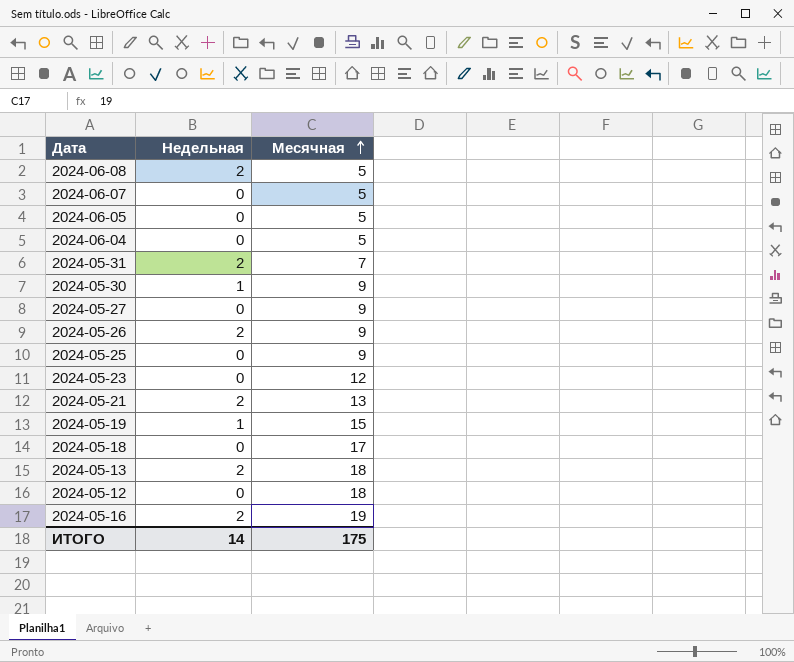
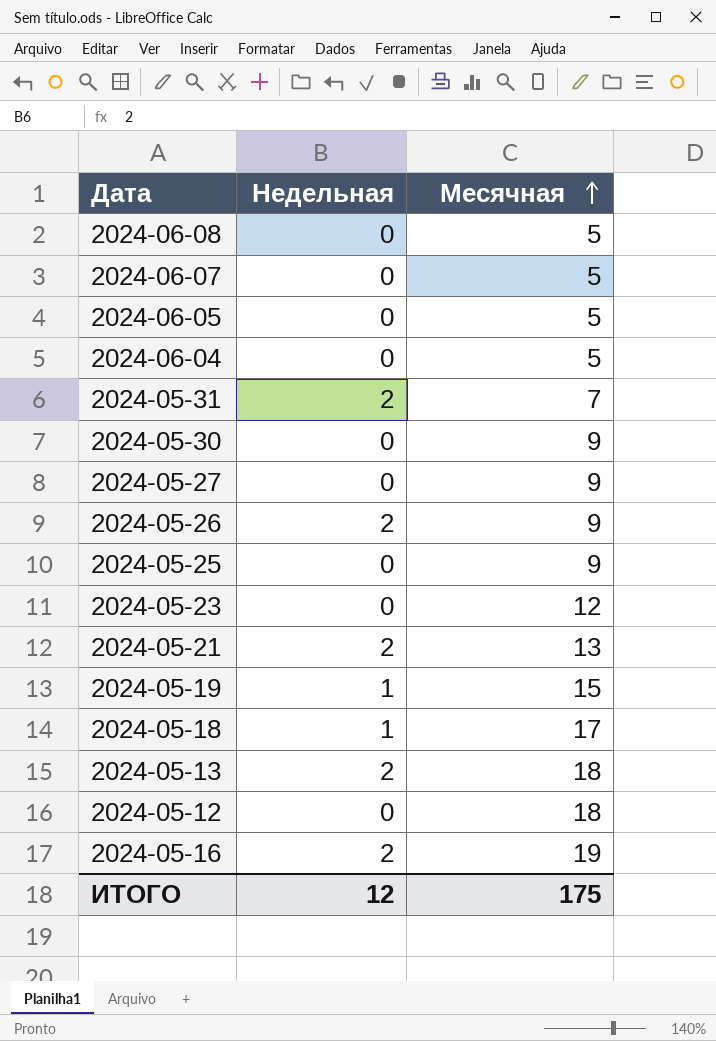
2024-06-08 | Недельная: 2 -> 0
2024-05-30 | Недельная: 1 -> 0
2024-05-18 | Недельная: 0 -> 1
ИТОГО | Недельная: 14 -> 12

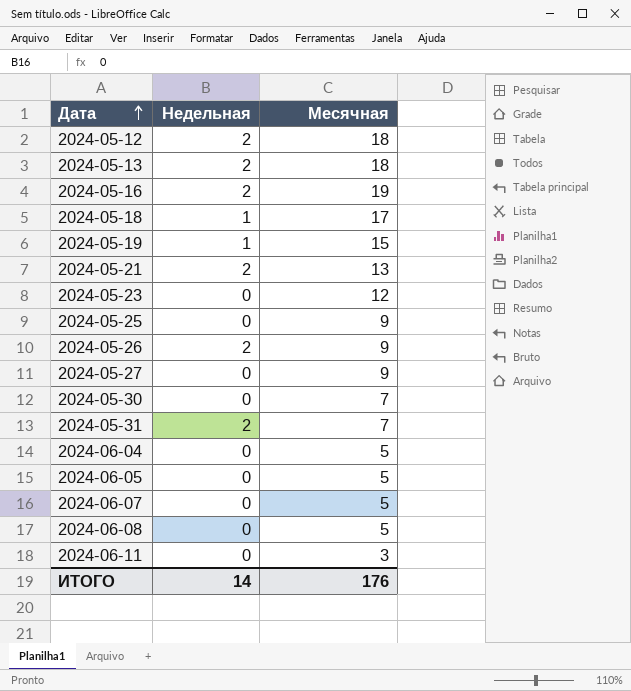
row order: Месячная ascending -> Дата ascending
2024-05-12 | Недельная: 0 -> 2
2024-05-30 | Месячная: 9 -> 7
row 2024-06-11: none -> 0 | 3
ИТОГО | Недельная: 12 -> 14
ИТОГО | Месячная: 175 -> 176

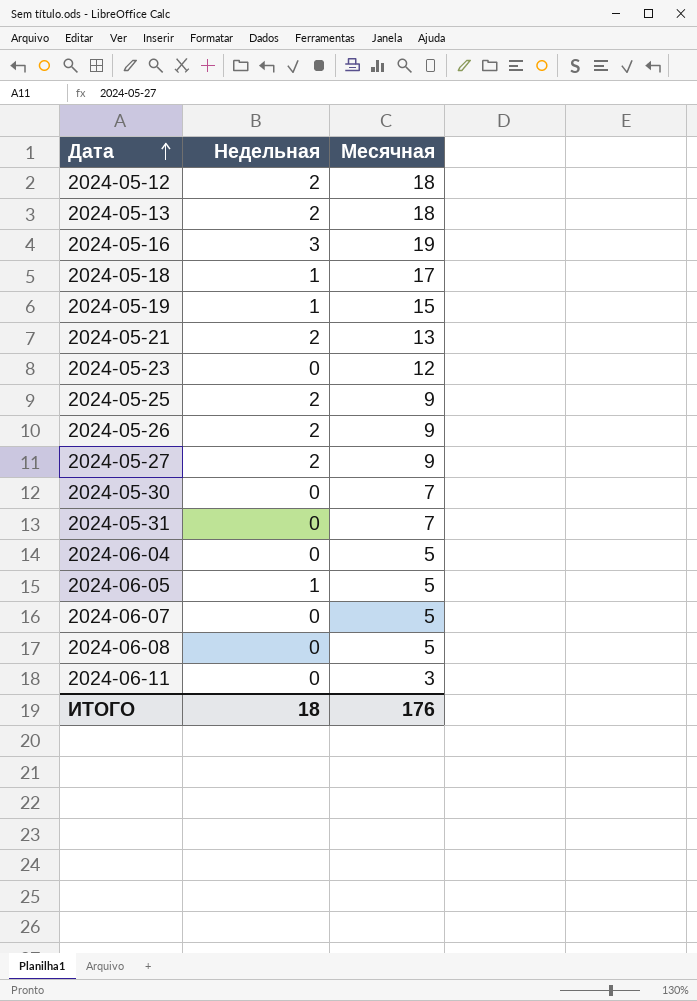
2024-05-16 | Недельная: 2 -> 3
2024-05-25 | Недельная: 0 -> 2
2024-05-27 | Недельная: 0 -> 2
2024-05-31 | Недельная: 2 -> 0
2024-06-05 | Недельная: 0 -> 1
ИТОГО | Недельная: 14 -> 18

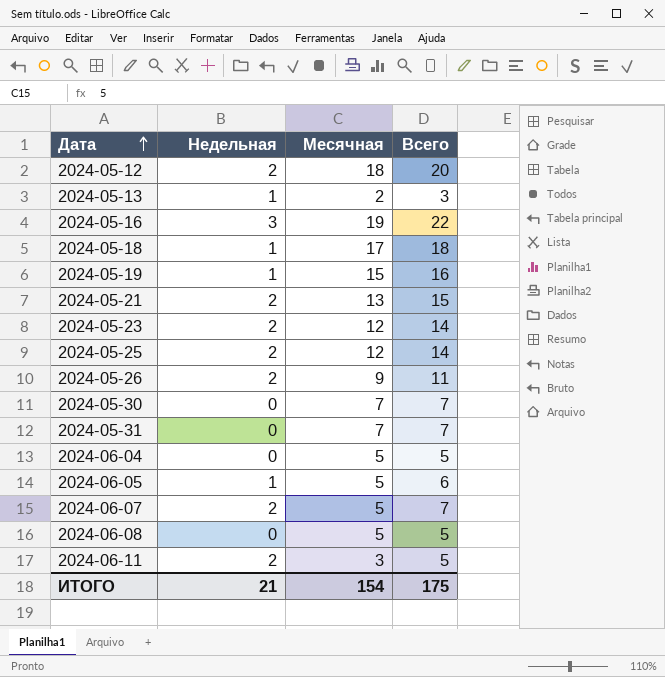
column Всего | formula: none -> [Недельная] + [Месячная]
row 2024-05-27: 2 | 9 -> none
2024-05-13 | Недельная: 2 -> 1
2024-05-13 | Месячная: 18 -> 2
2024-05-23 | Недельная: 0 -> 2
2024-05-25 | Месячная: 9 -> 12
2024-06-07 | Недельная: 0 -> 2
2024-06-11 | Недельная: 0 -> 2
ИТОГО | Недельная: 18 -> 21
ИТОГО | Месячная: 176 -> 154

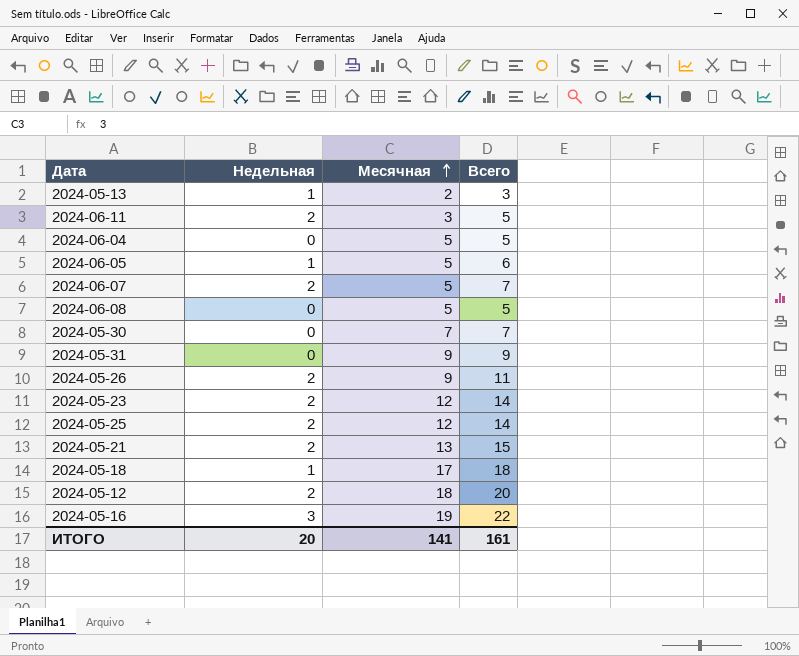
row order: Дата ascending -> Месячная ascending
row 2024-05-19: 1 | 15 | 16 -> none
2024-05-31 | Месячная: 7 -> 9
2024-05-31 | Всего: 7 -> 9
ИТОГО | Недельная: 21 -> 20
ИТОГО | Месячная: 154 -> 141
ИТОГО | Всего: 175 -> 161

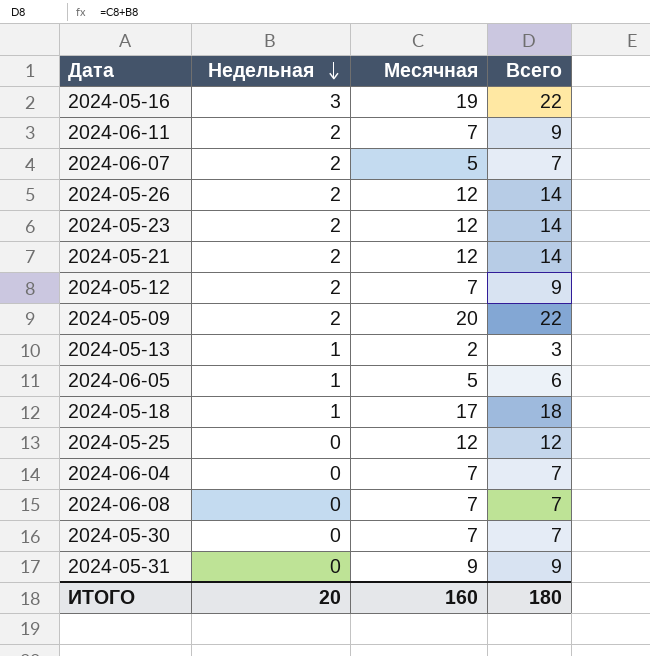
row order: Месячная ascending -> Недельная descending
2024-06-11 | Месячная: 3 -> 7
2024-06-11 | Всего: 5 -> 9
2024-05-26 | Месячная: 9 -> 12
2024-05-26 | Всего: 11 -> 14
2024-05-21 | Месячная: 13 -> 12
2024-05-21 | Всего: 15 -> 14
2024-05-12 | Месячная: 18 -> 7
2024-05-12 | Всего: 20 -> 9
row 2024-05-09: none -> 2 | 20 | 22
2024-05-25 | Недельная: 2 -> 0
2024-05-25 | Всего: 14 -> 12
2024-06-04 | Месячная: 5 -> 7
2024-06-04 | Всего: 5 -> 7
2024-06-08 | Месячная: 5 -> 7
2024-06-08 | Всего: 5 -> 7
ИТОГО | Месячная: 141 -> 160
ИТОГО | Всего: 161 -> 180

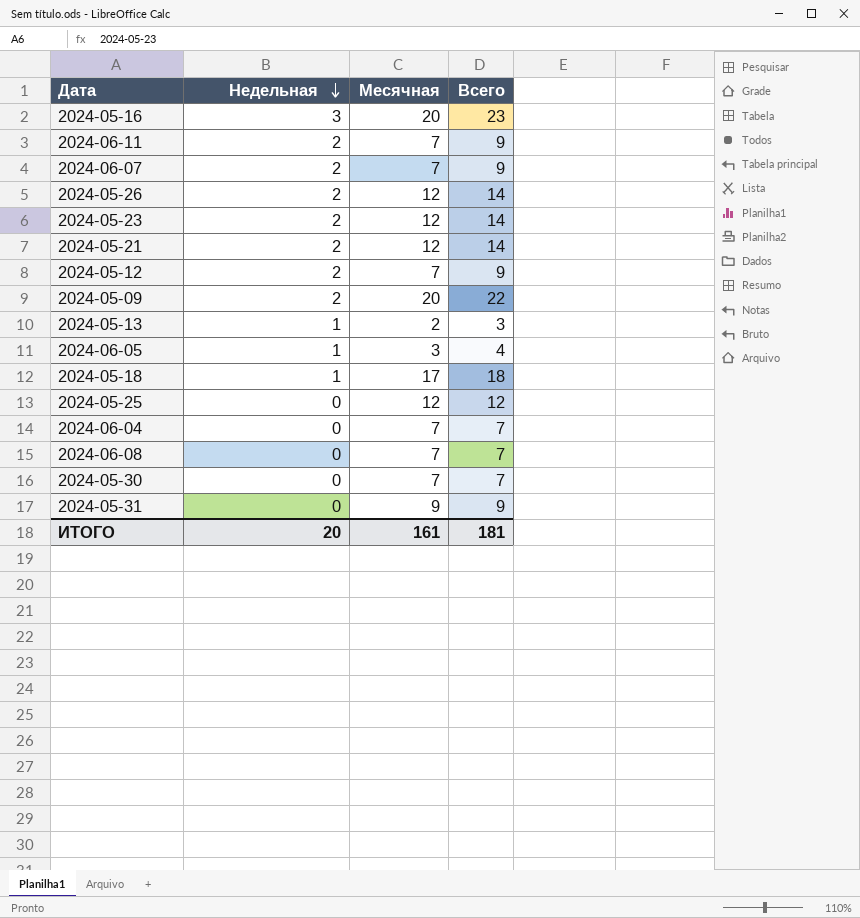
2024-05-16 | Месячная: 19 -> 20
2024-05-16 | Всего: 22 -> 23
2024-06-07 | Месячная: 5 -> 7
2024-06-07 | Всего: 7 -> 9
2024-06-05 | Месячная: 5 -> 3
2024-06-05 | Всего: 6 -> 4
ИТОГО | Месячная: 160 -> 161
ИТОГО | Всего: 180 -> 181

